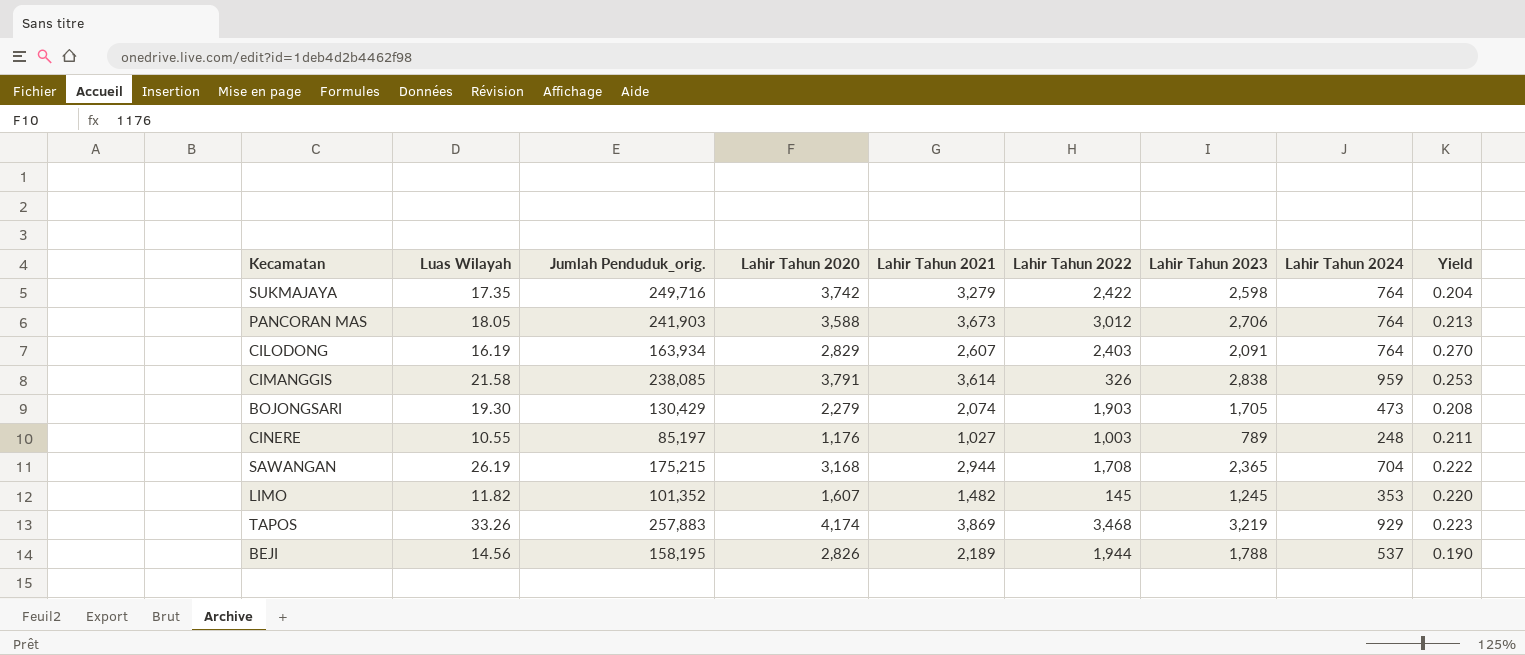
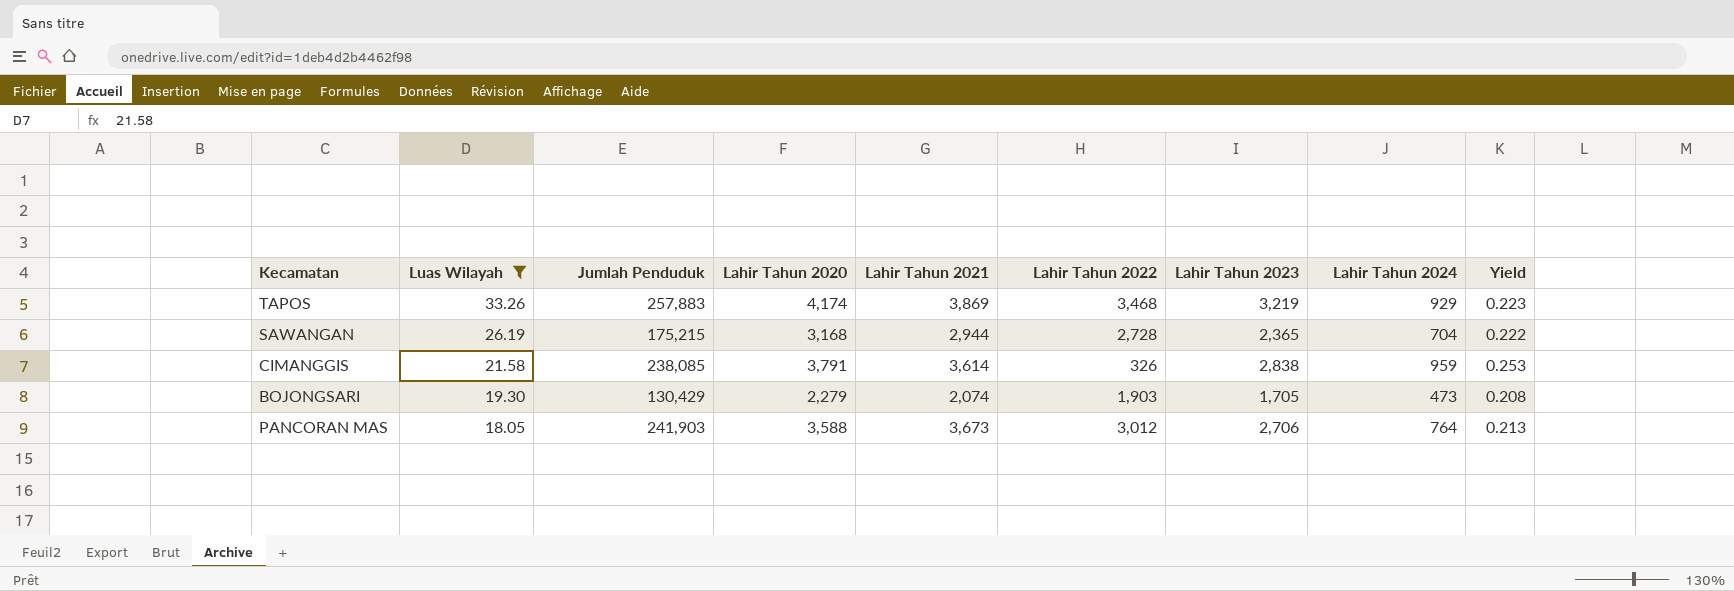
filter: none -> Luas Wilayah >= 18.05
row order: none -> Luas Wilayah descending
column name: Jumlah Penduduk_orig. -> Jumlah Penduduk
SAWANGAN | Lahir Tahun 2022: 1,708 -> 2,728

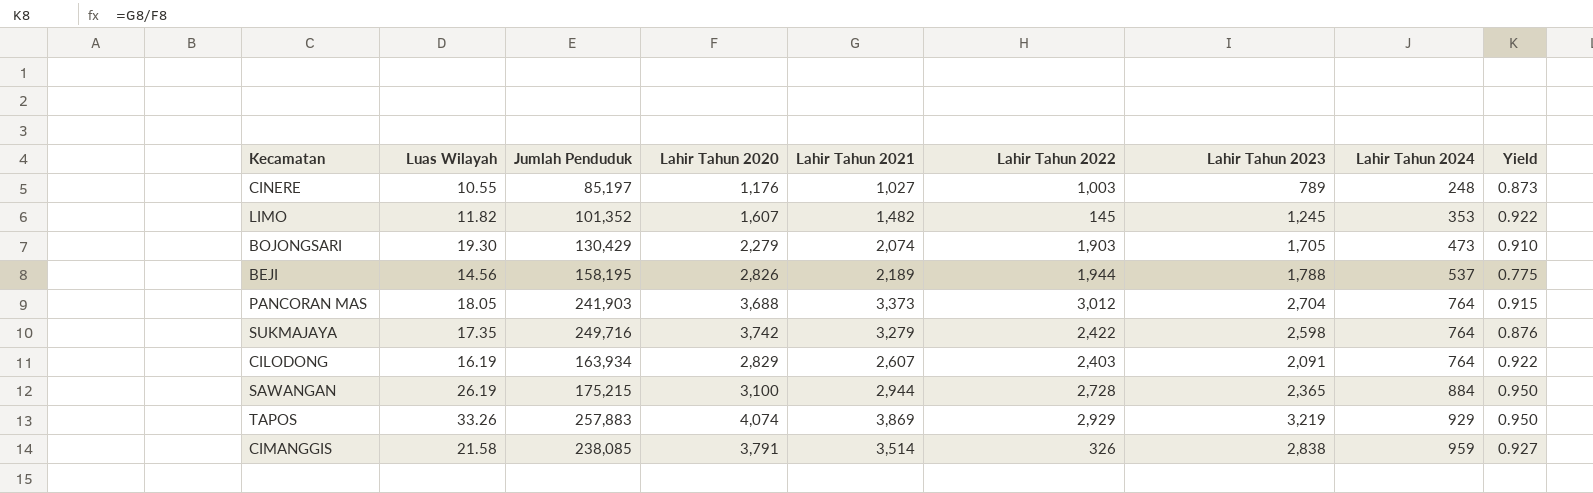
filter: Luas Wilayah >= 18.05 -> none
row order: Luas Wilayah descending -> Lahir Tahun 2024 ascending
column Yield | formula: [Lahir Tahun 2024] / [Lahir Tahun 2020] -> [Lahir Tahun 2021] / [Lahir Tahun 2020]
PANCORAN MAS | Lahir Tahun 2020: 3,588 -> 3,688
PANCORAN MAS | Lahir Tahun 2021: 3,673 -> 3,373
PANCORAN MAS | Lahir Tahun 2023: 2,706 -> 2,704
SAWANGAN | Lahir Tahun 2020: 3,168 -> 3,100
SAWANGAN | Lahir Tahun 2024: 704 -> 884
TAPOS | Lahir Tahun 2020: 4,174 -> 4,074
TAPOS | Lahir Tahun 2022: 3,468 -> 2,929
CIMANGGIS | Lahir Tahun 2021: 3,614 -> 3,514

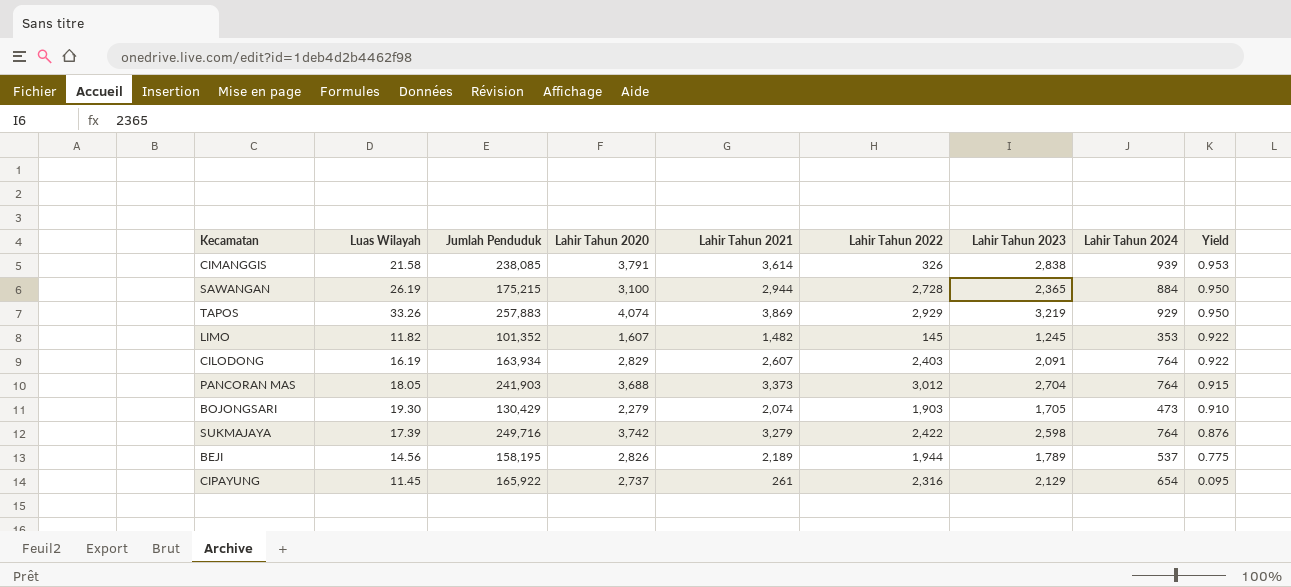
row order: Lahir Tahun 2024 ascending -> Yield descending
row CINERE: 10.55 | 85,197 | 1,176 | 1,027 | 1,003 | 789 | 248 | 0.873 -> none
CIMANGGIS | Lahir Tahun 2021: 3,514 -> 3,614
CIMANGGIS | Lahir Tahun 2024: 959 -> 939
CIMANGGIS | Yield: 0.927 -> 0.953
SUKMAJAYA | Luas Wilayah: 17.35 -> 17.39
BEJI | Lahir Tahun 2023: 1,788 -> 1,789
row CIPAYUNG: none -> 11.45 | 165,922 | 2,737 | 261 | 2,316 | 2,129 | 654 | 0.095

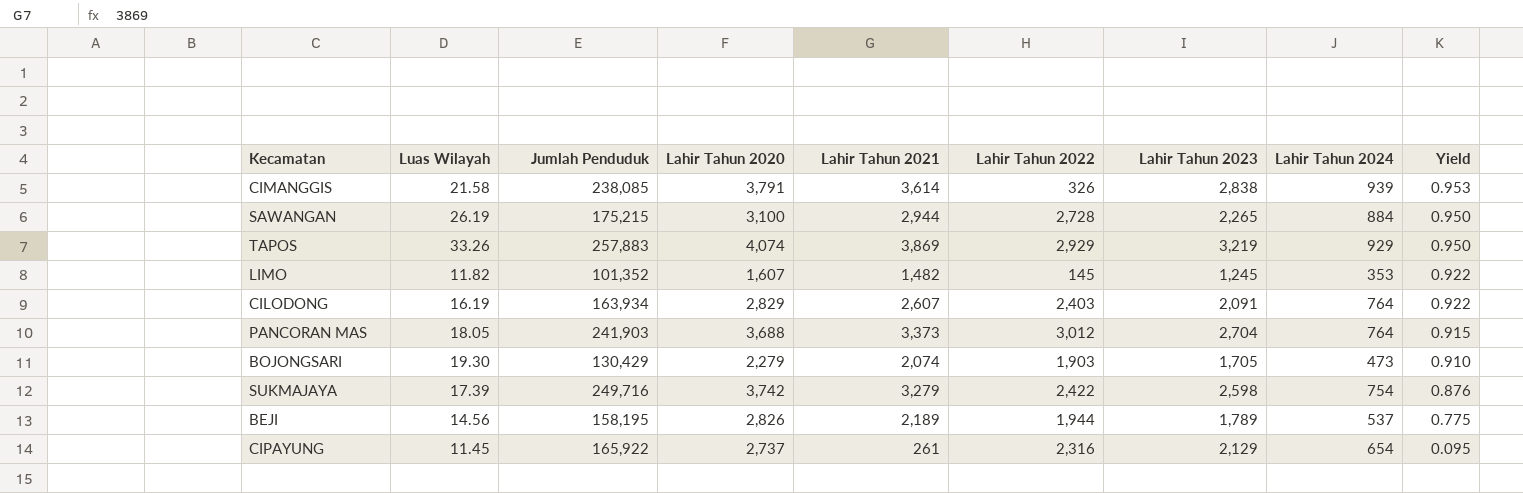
SAWANGAN | Lahir Tahun 2023: 2,365 -> 2,265
SUKMAJAYA | Lahir Tahun 2024: 764 -> 754

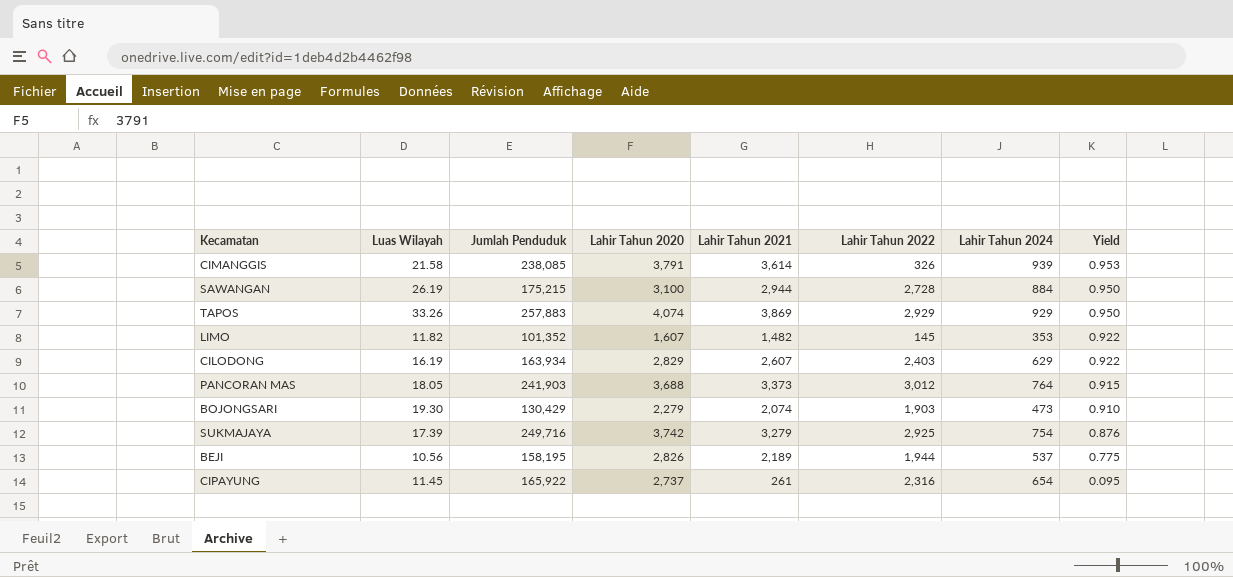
column Lahir Tahun 2023 | position: 7 -> none
CILODONG | Lahir Tahun 2024: 764 -> 629
SUKMAJAYA | Lahir Tahun 2022: 2,422 -> 2,925
BEJI | Luas Wilayah: 14.56 -> 10.56

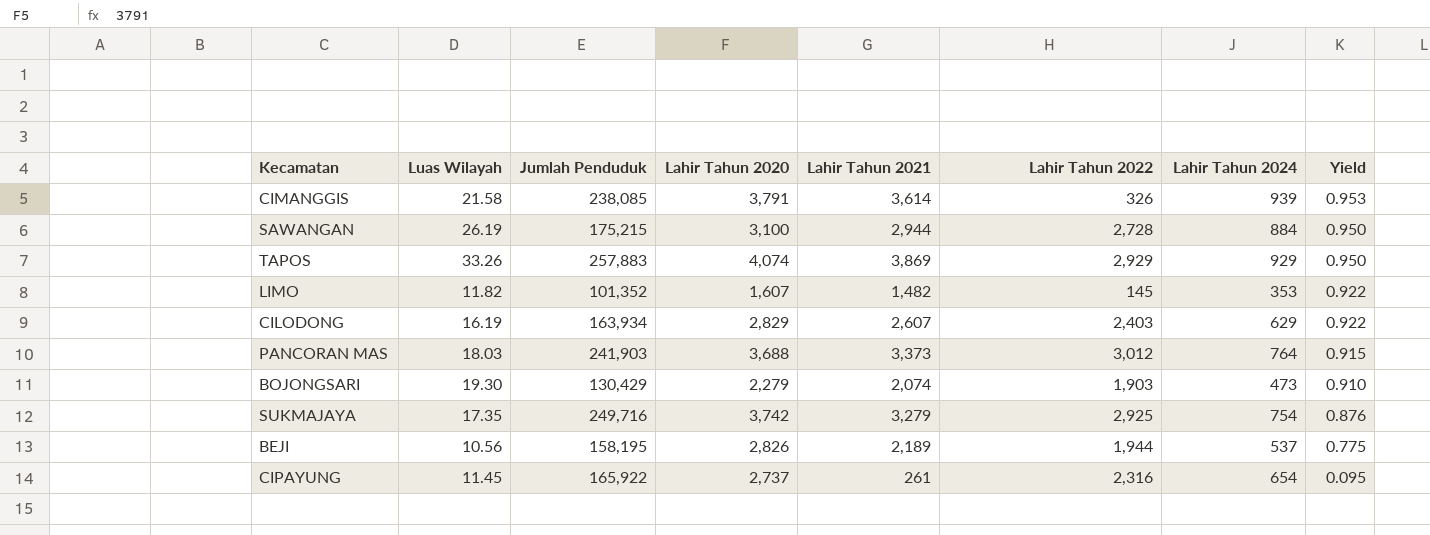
PANCORAN MAS | Luas Wilayah: 18.05 -> 18.03
SUKMAJAYA | Luas Wilayah: 17.39 -> 17.35

